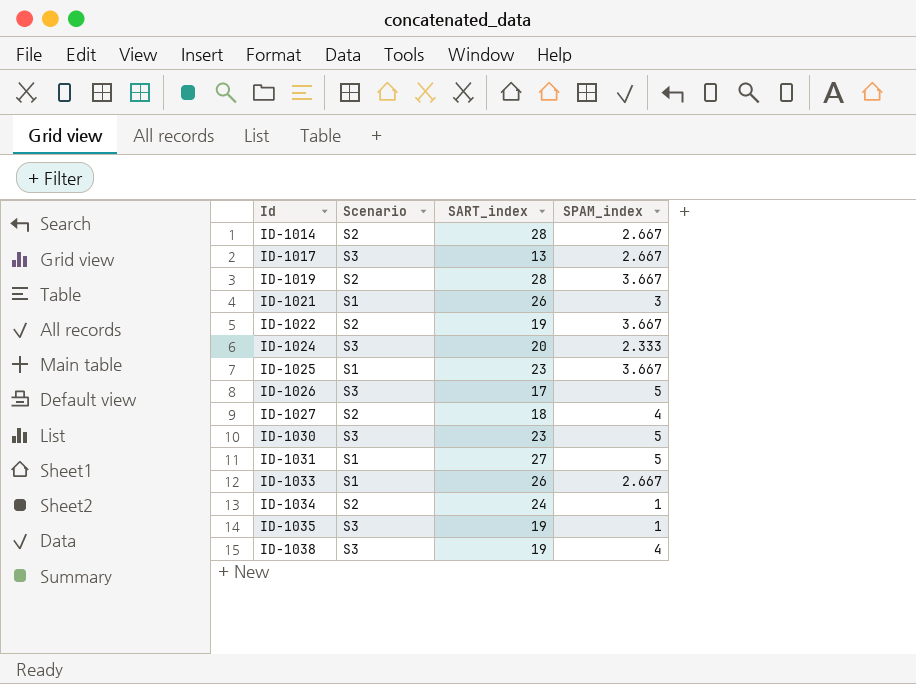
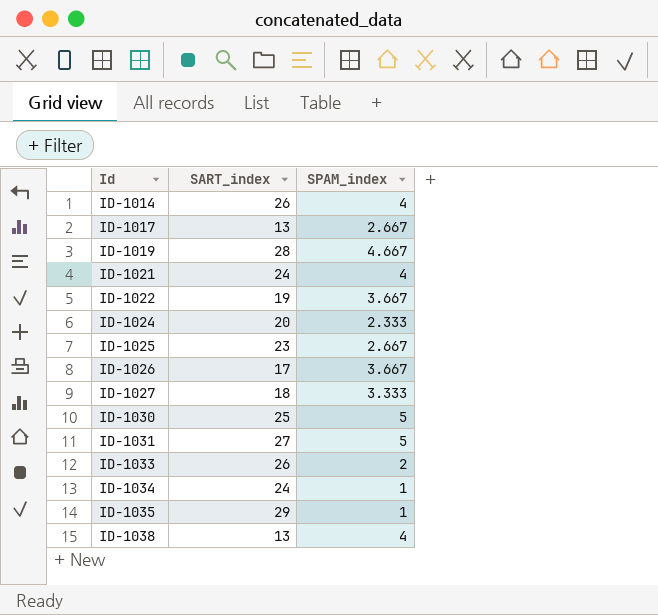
column Scenario | position: 2 -> none
ID-1014 | SART_index: 28 -> 26
ID-1014 | SPAM_index: 2.667 -> 4
ID-1019 | SPAM_index: 3.667 -> 4.667
ID-1021 | SART_index: 26 -> 24
ID-1021 | SPAM_index: 3 -> 4
ID-1025 | SPAM_index: 3.667 -> 2.667
ID-1026 | SPAM_index: 5 -> 3.667
ID-1027 | SPAM_index: 4 -> 3.333
ID-1030 | SART_index: 23 -> 25
ID-1033 | SPAM_index: 2.667 -> 2
ID-1035 | SART_index: 19 -> 29
ID-1038 | SART_index: 19 -> 13

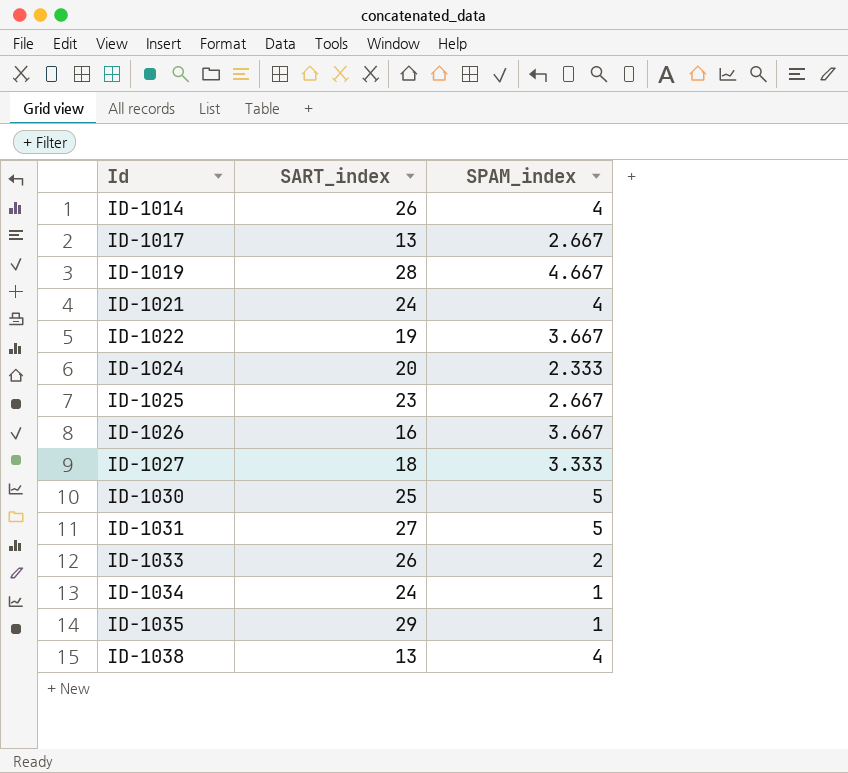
ID-1026 | SART_index: 17 -> 16

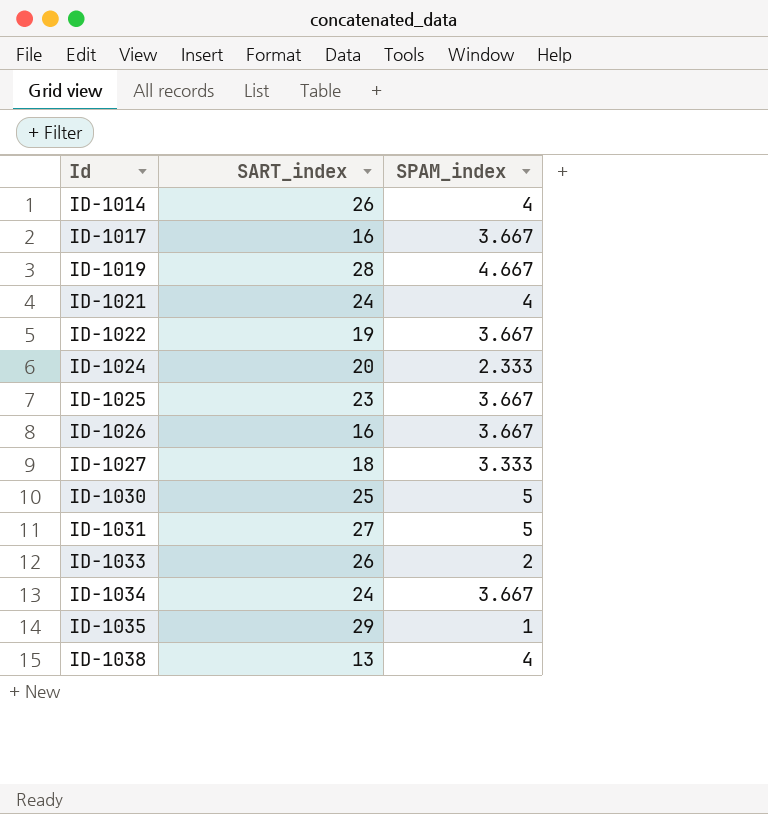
ID-1017 | SART_index: 13 -> 16
ID-1017 | SPAM_index: 2.667 -> 3.667
ID-1025 | SPAM_index: 2.667 -> 3.667
ID-1034 | SPAM_index: 1 -> 3.667

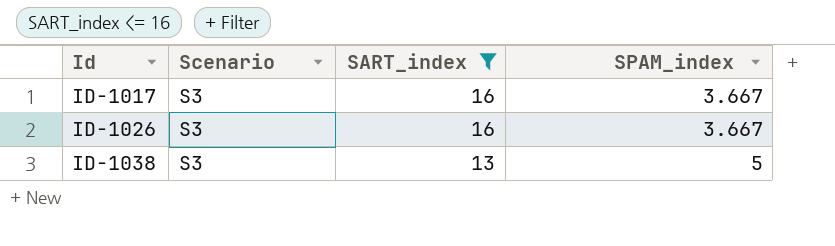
filter: none -> SART_index <= 16
column Scenario | position: none -> 2
ID-1038 | SPAM_index: 4 -> 5

